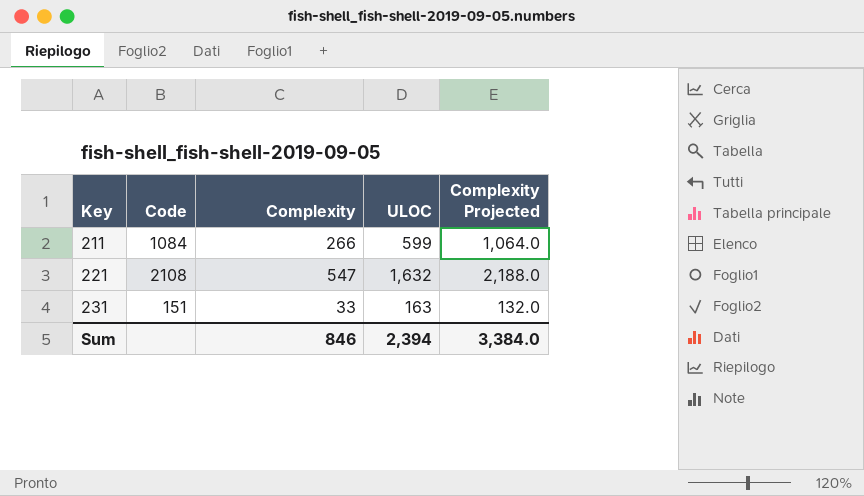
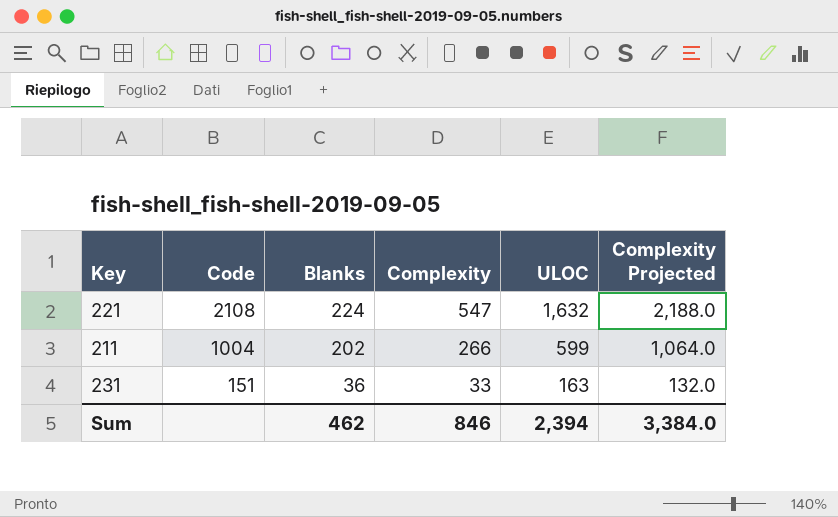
row order: Key ascending -> Code descending
column Blanks | position: none -> 3
211 | Code: 1084 -> 1004

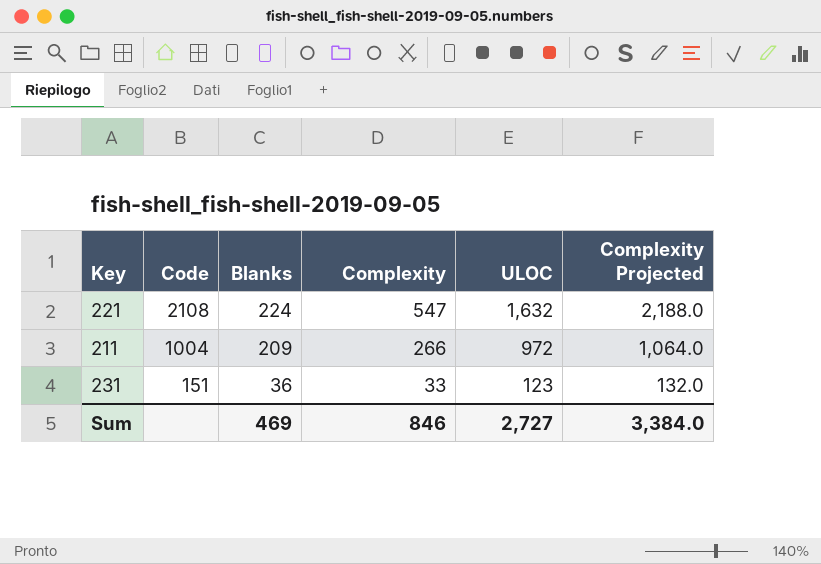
211 | Blanks: 202 -> 209
211 | ULOC: 599 -> 972
231 | ULOC: 163 -> 123
Sum | Blanks: 462 -> 469
Sum | ULOC: 2,394 -> 2,727

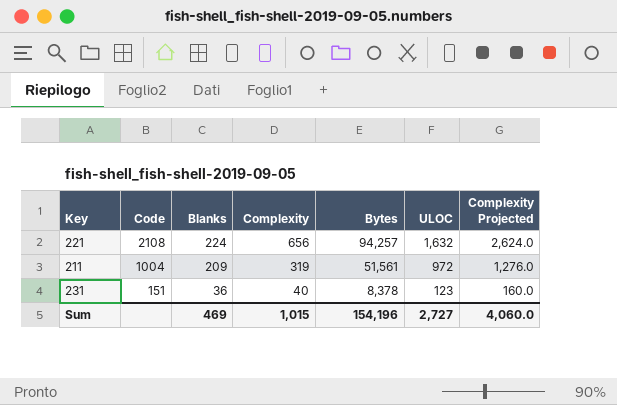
column Bytes | position: none -> 5
221 | Complexity: 547 -> 656
221 | Complexity Projected: 2,188.0 -> 2,624.0
211 | Complexity: 266 -> 319
211 | Complexity Projected: 1,064.0 -> 1,276.0
231 | Complexity: 33 -> 40
231 | Complexity Projected: 132.0 -> 160.0
Sum | Complexity: 846 -> 1,015
Sum | Complexity Projected: 3,384.0 -> 4,060.0

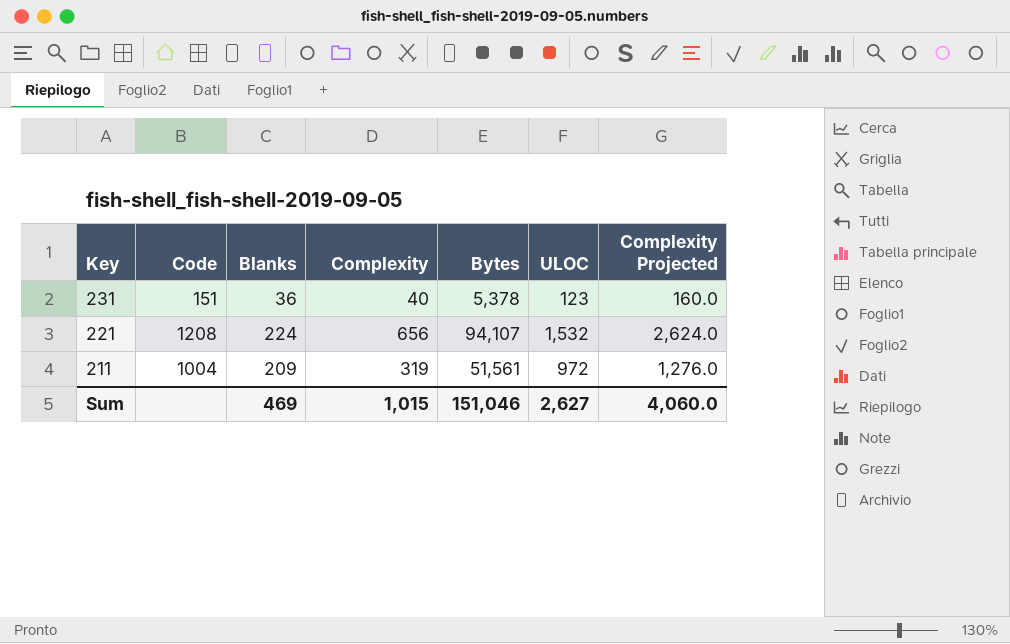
row order: Code descending -> Key descending
231 | Bytes: 8,378 -> 5,378
221 | Code: 2108 -> 1208
221 | Bytes: 94,257 -> 94,107
221 | ULOC: 1,632 -> 1,532
Sum | Bytes: 154,196 -> 151,046
Sum | ULOC: 2,727 -> 2,627

